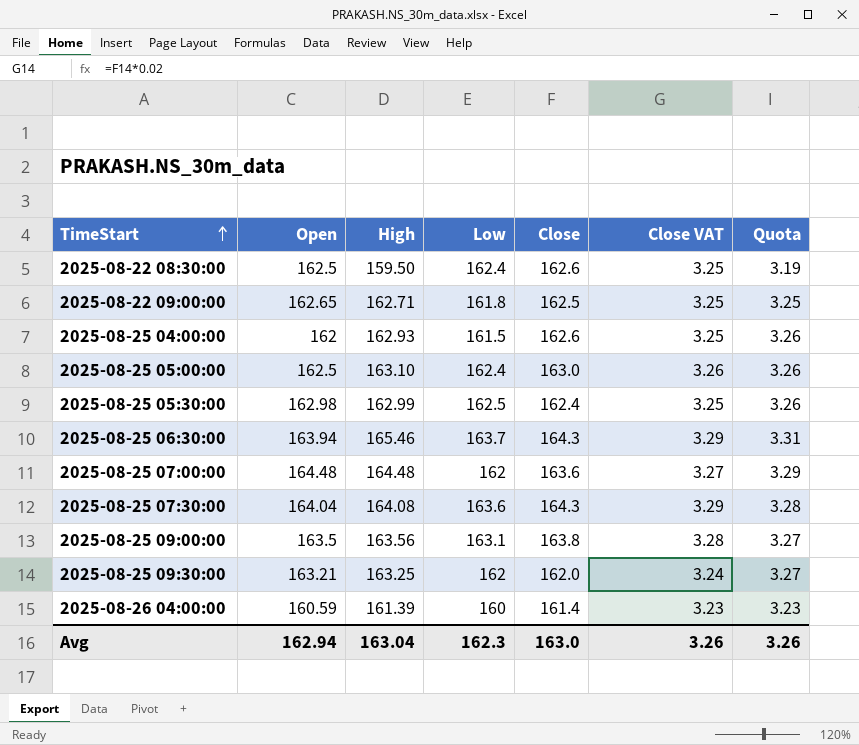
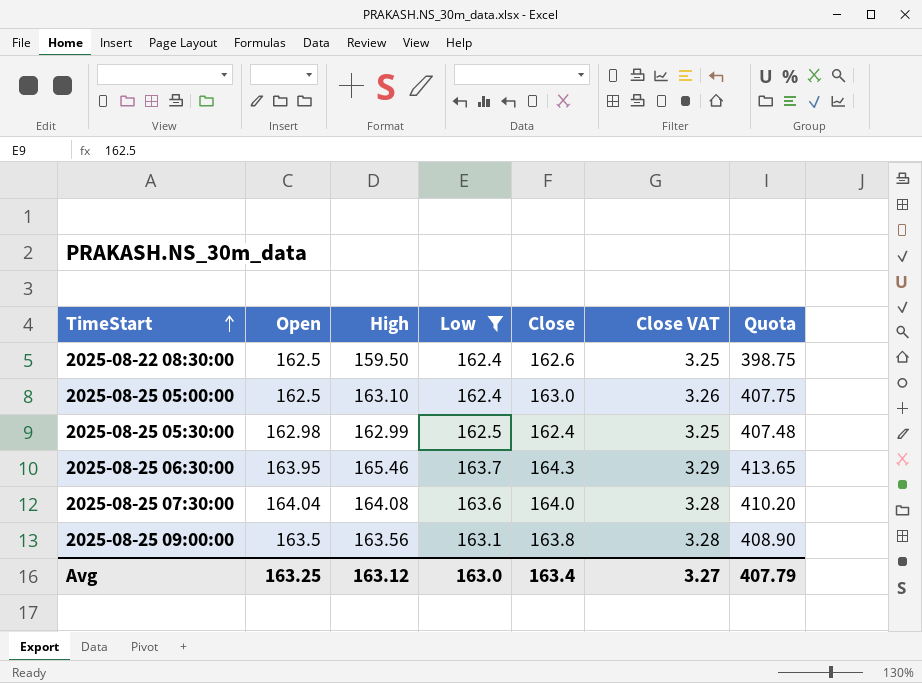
filter: none -> Low >= 162.4
column Quota | formula: [High] * 0.02 -> [High] * 2.5
2025-08-25 06:30:00 | Open: 163.94 -> 163.95
2025-08-25 07:30:00 | Close: 164.3 -> 164.0
2025-08-25 07:30:00 | Close VAT: 3.29 -> 3.28
Avg | Open: 162.94 -> 163.25
Avg | High: 163.04 -> 163.12
Avg | Low: 162.3 -> 163.0
Avg | Close: 163.0 -> 163.4
Avg | Close VAT: 3.26 -> 3.27
Avg | Quota: 3.26 -> 407.79

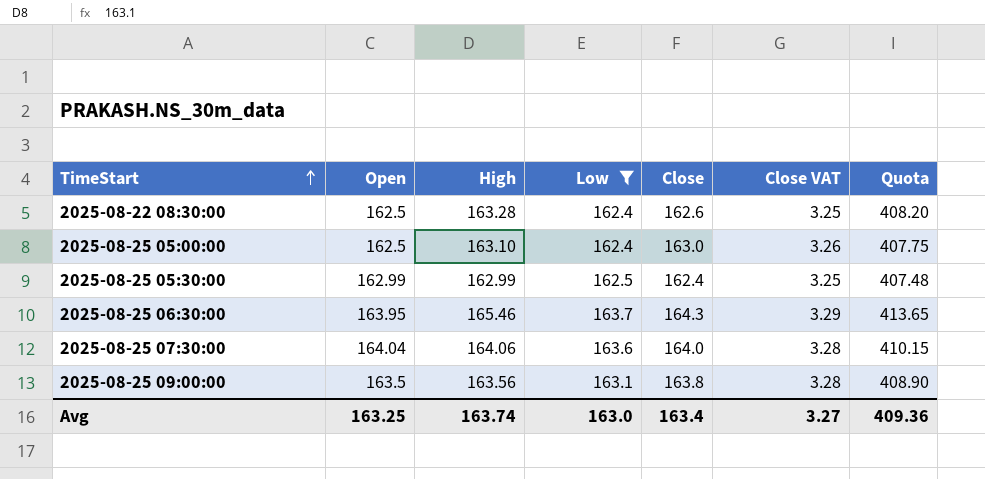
2025-08-22 08:30:00 | High: 159.50 -> 163.28
2025-08-22 08:30:00 | Quota: 398.75 -> 408.20
2025-08-25 05:30:00 | Open: 162.98 -> 162.99
2025-08-25 07:30:00 | High: 164.08 -> 164.06
2025-08-25 07:30:00 | Quota: 410.20 -> 410.15
Avg | High: 163.12 -> 163.74
Avg | Quota: 407.79 -> 409.36

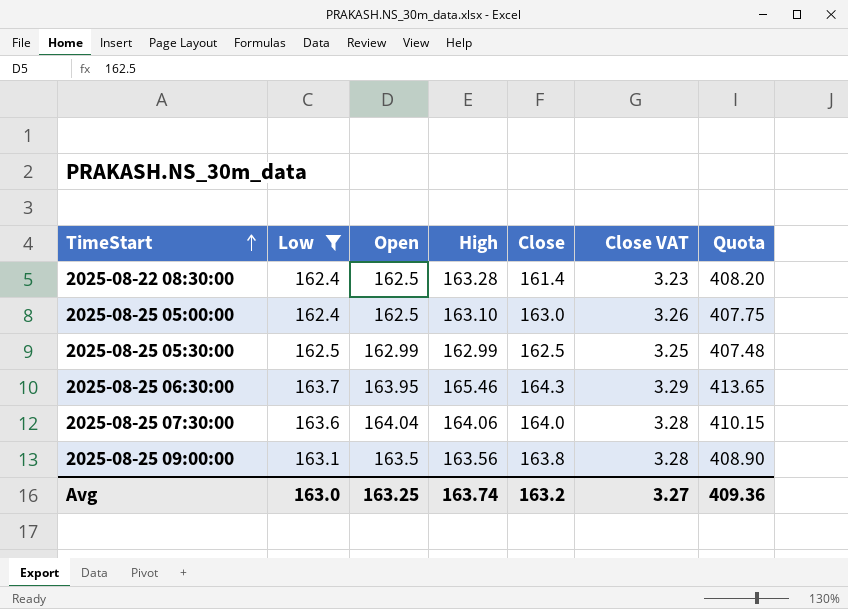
column Low | position: 4 -> 2
2025-08-22 08:30:00 | Close: 162.6 -> 161.4
2025-08-22 08:30:00 | Close VAT: 3.25 -> 3.23
2025-08-25 05:30:00 | Close: 162.4 -> 162.5
Avg | Close: 163.4 -> 163.2

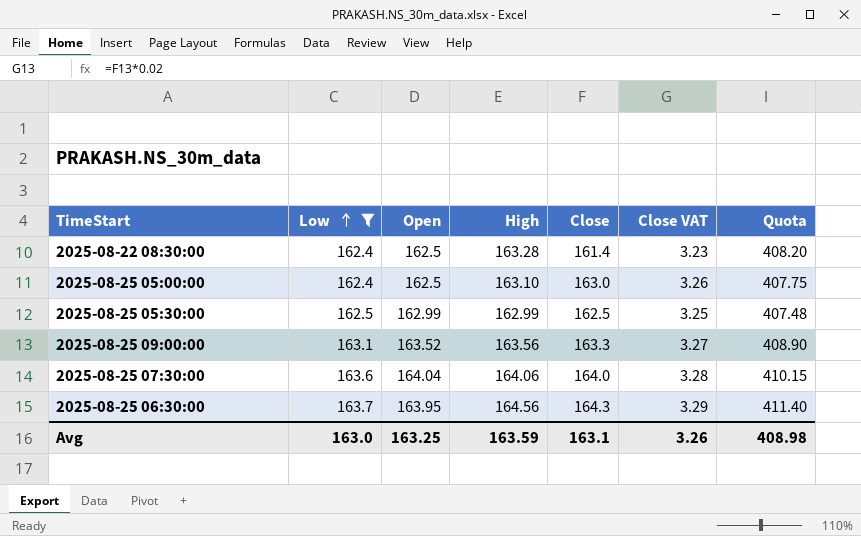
row order: TimeStart ascending -> Low ascending
2025-08-25 09:00:00 | Open: 163.5 -> 163.52
2025-08-25 09:00:00 | Close: 163.8 -> 163.3
2025-08-25 09:00:00 | Close VAT: 3.28 -> 3.27
2025-08-25 06:30:00 | High: 165.46 -> 164.56
2025-08-25 06:30:00 | Quota: 413.65 -> 411.40
Avg | High: 163.74 -> 163.59
Avg | Close: 163.2 -> 163.1
Avg | Close VAT: 3.27 -> 3.26
Avg | Quota: 409.36 -> 408.98

